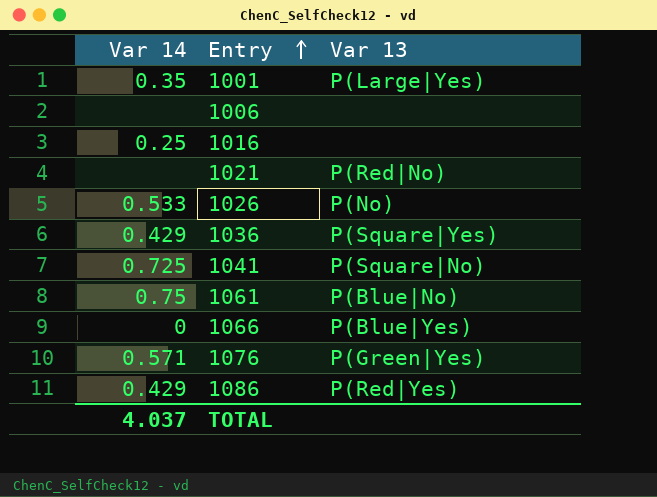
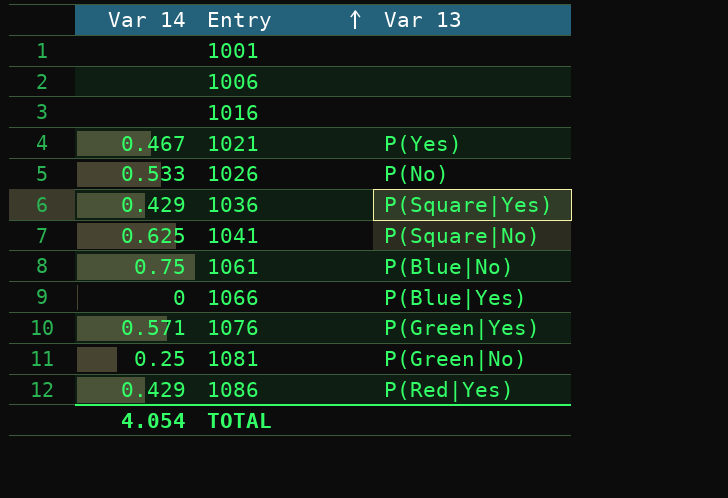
1001 | Var 14: 0.35 -> none
1001 | Var 13: P(Large|Yes) -> none
1016 | Var 14: 0.25 -> none
1021 | Var 14: none -> 0.467
1021 | Var 13: P(Red|No) -> P(Yes)
1041 | Var 14: 0.725 -> 0.625
row 1081: none -> 0.25 | P(Green|No)
TOTAL | Var 14: 4.037 -> 4.054

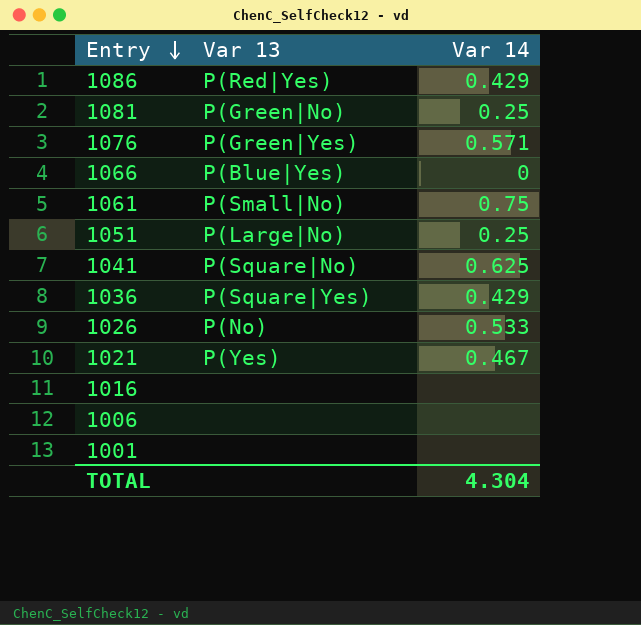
row order: Entry ascending -> Entry descending
column Var 14 | position: 1 -> 3
1061 | Var 13: P(Blue|No) -> P(Small|No)
row 1051: none -> P(Large|No) | 0.25
TOTAL | Var 14: 4.054 -> 4.304

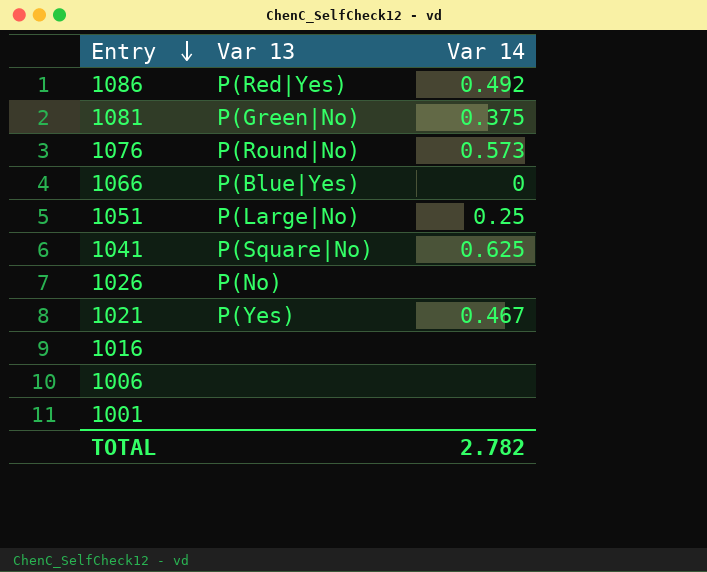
row 1061: P(Small|No) | 0.75 -> none
row 1036: P(Square|Yes) | 0.429 -> none
1086 | Var 14: 0.429 -> 0.492
1081 | Var 14: 0.25 -> 0.375
1076 | Var 13: P(Green|Yes) -> P(Round|No)
1076 | Var 14: 0.571 -> 0.573
1026 | Var 14: 0.533 -> none
TOTAL | Var 14: 4.304 -> 2.782

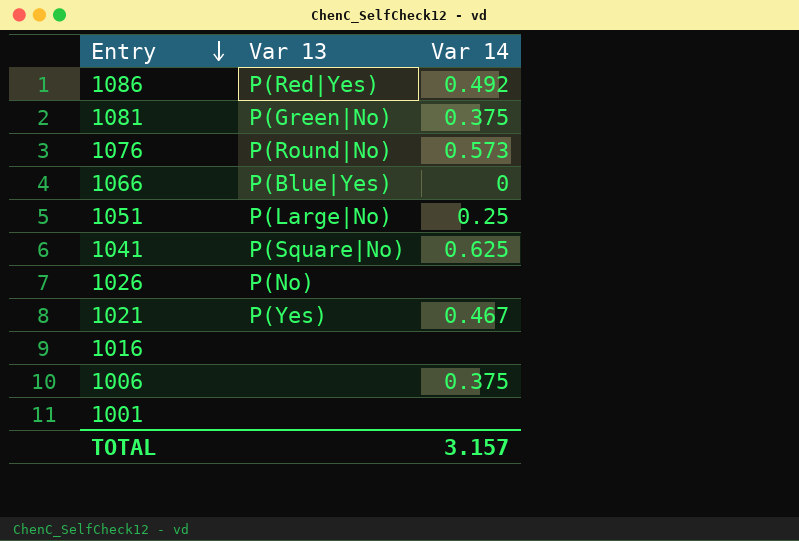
1006 | Var 14: none -> 0.375
TOTAL | Var 14: 2.782 -> 3.157

